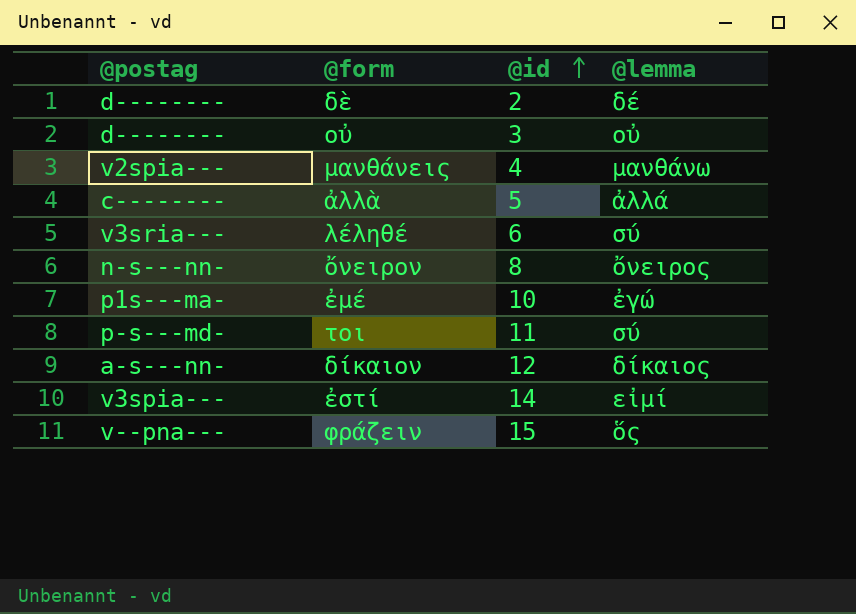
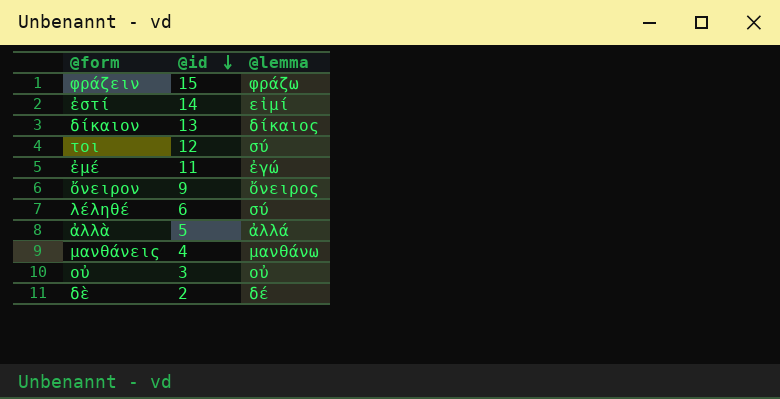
row order: @id ascending -> @id descending
column @postag | position: 1 -> none
φράζειν | @lemma: ὅς -> φράζω
δίκαιον | @id: 12 -> 13
τοι | @id: 11 -> 12
ἐμέ | @id: 10 -> 11
ὄνειρον | @id: 8 -> 9

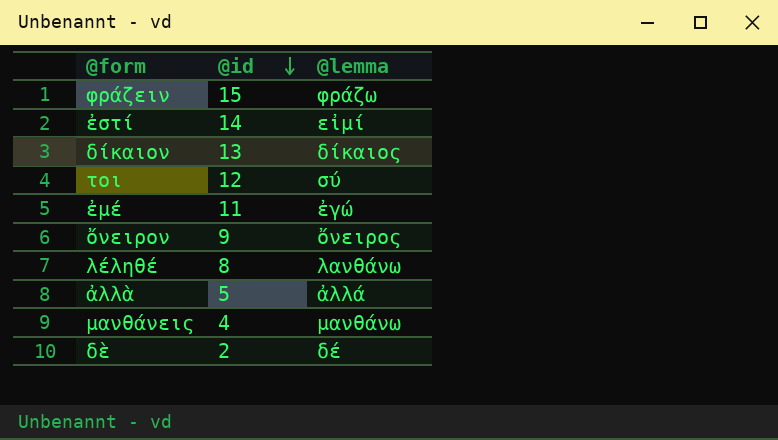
row οὐ: 3 | οὐ -> none
λέληθέ | @id: 6 -> 8
λέληθέ | @lemma: σύ -> λανθάνω

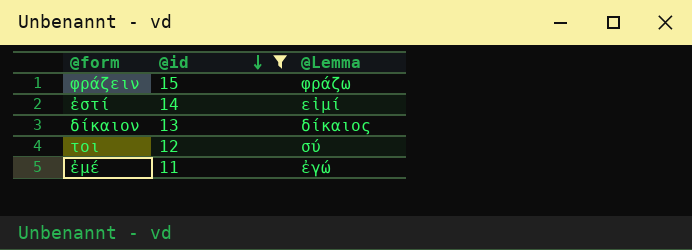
filter: none -> @id >= 11
column name: @lemma -> @Lemma

